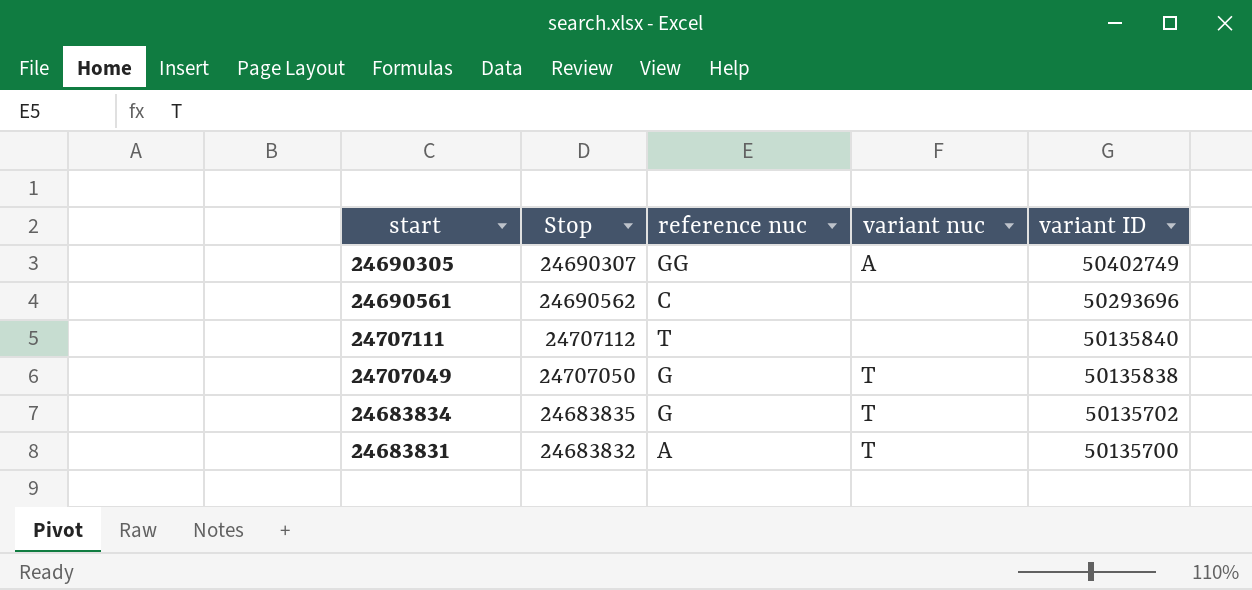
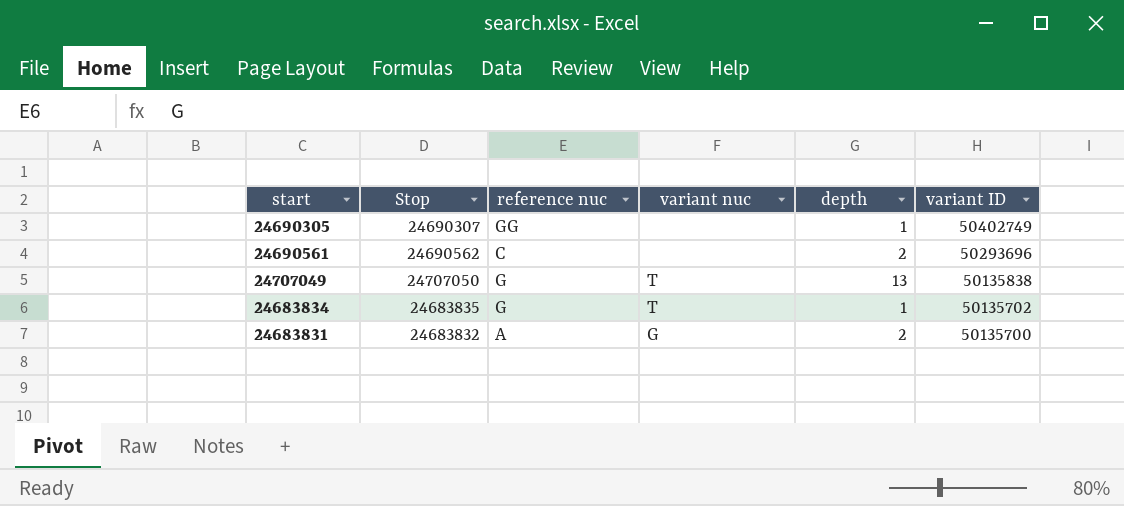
column depth | position: none -> 5
row 24707111: 24707112 | T | none | 50135840 -> none
24690305 | variant nuc: A -> none
24683831 | variant nuc: T -> G

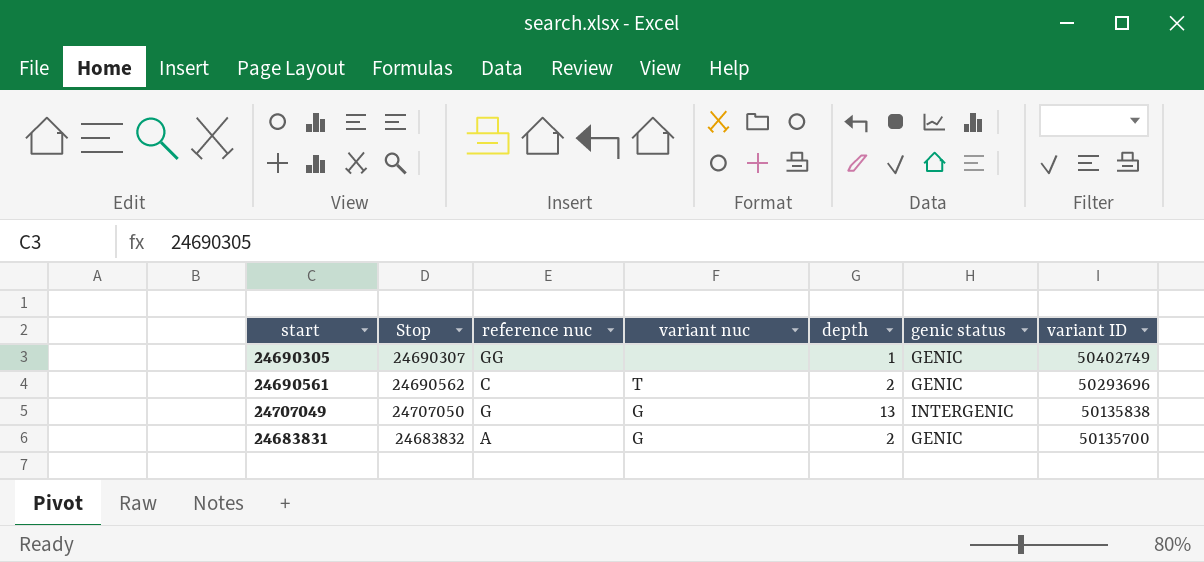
column genic status | position: none -> 6
row 24683834: 24683835 | G | T | 1 | 50135702 -> none
24690561 | variant nuc: none -> T
24707049 | variant nuc: T -> G

